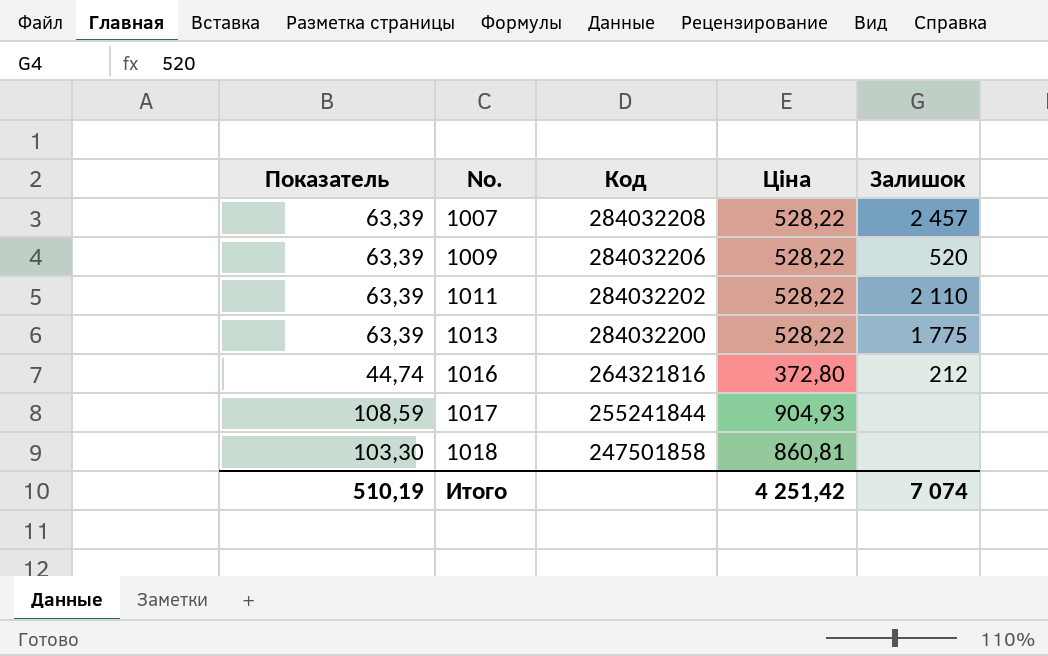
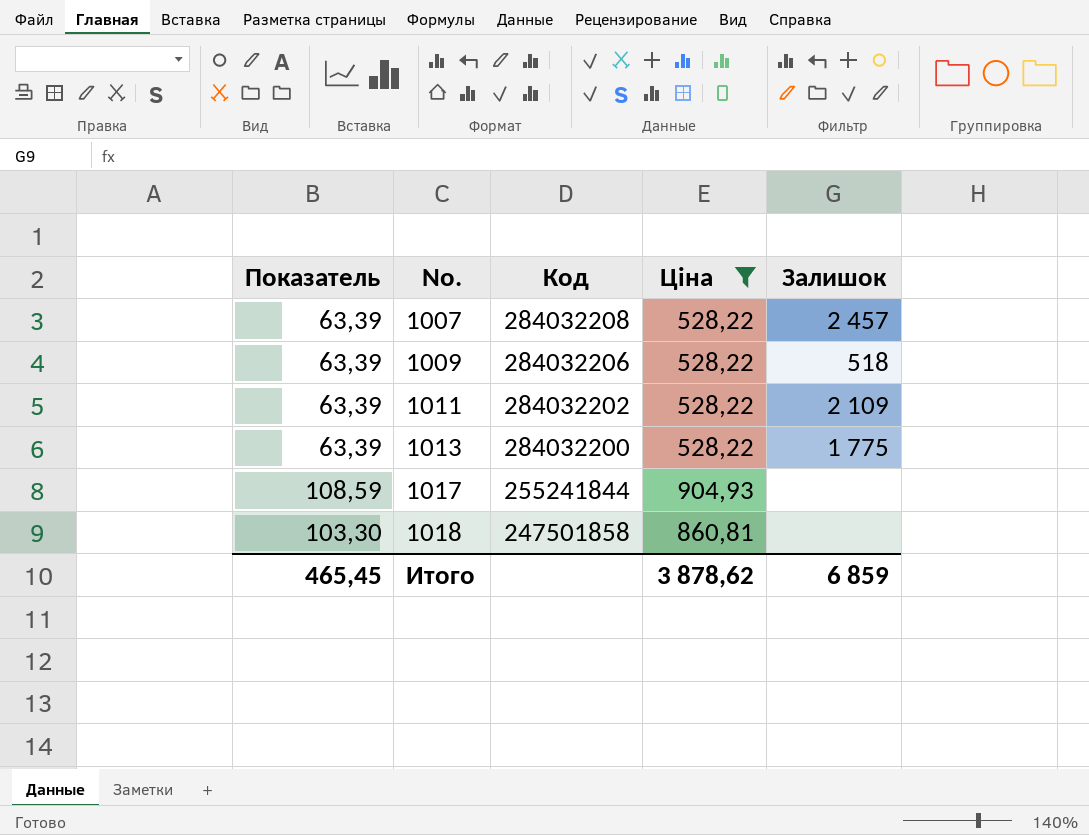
filter: none -> Ціна != 372,80
1009 | Залишок: 520 -> 518
1011 | Залишок: 2 110 -> 2 109
Итого | Показатель: 510,19 -> 465,45
Итого | Ціна: 4 251,42 -> 3 878,62
Итого | Залишок: 7 074 -> 6 859

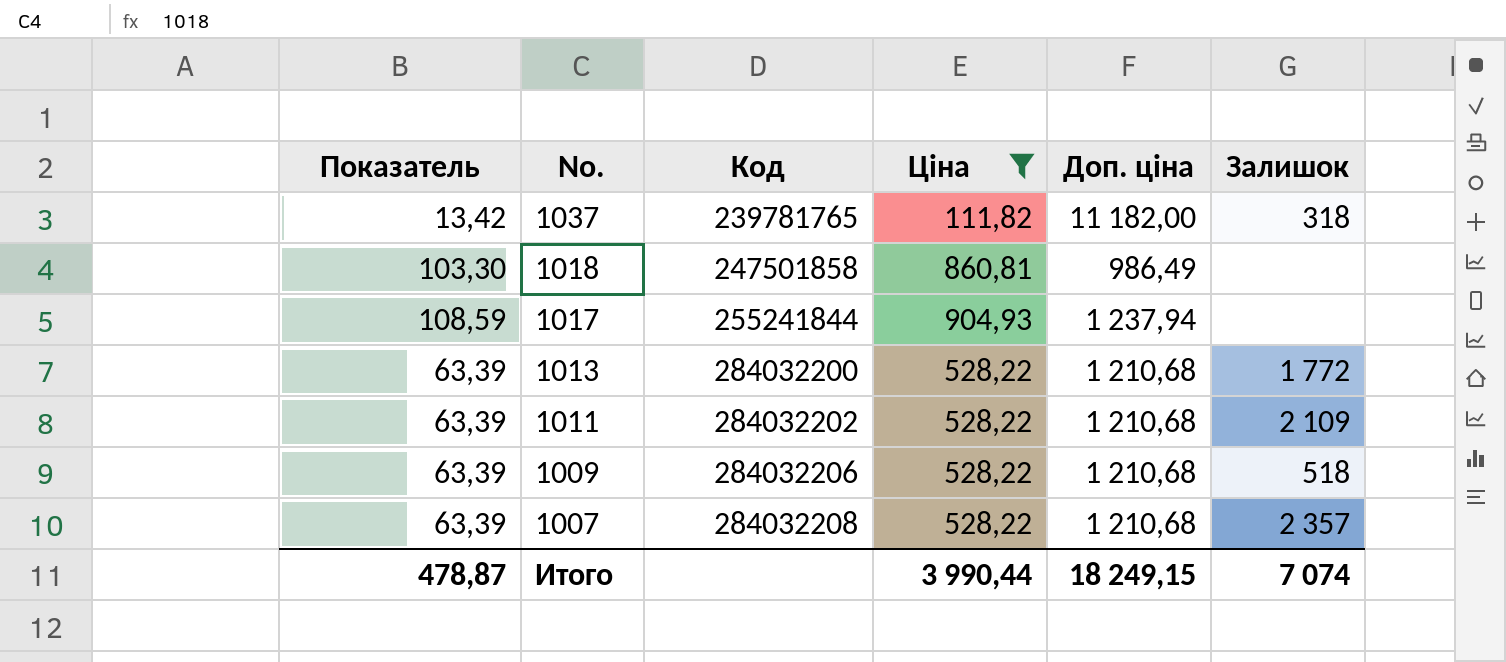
row order: No. ascending -> No. descending
column Доп. ціна | position: none -> 5
row 1037: none -> 13,42 | 239781765 | 111,82 | 11 182,00 | 318
1013 | Залишок: 1 775 -> 1 772
1007 | Залишок: 2 457 -> 2 357
Итого | Показатель: 465,45 -> 478,87
Итого | Ціна: 3 878,62 -> 3 990,44
Итого | Залишок: 6 859 -> 7 074

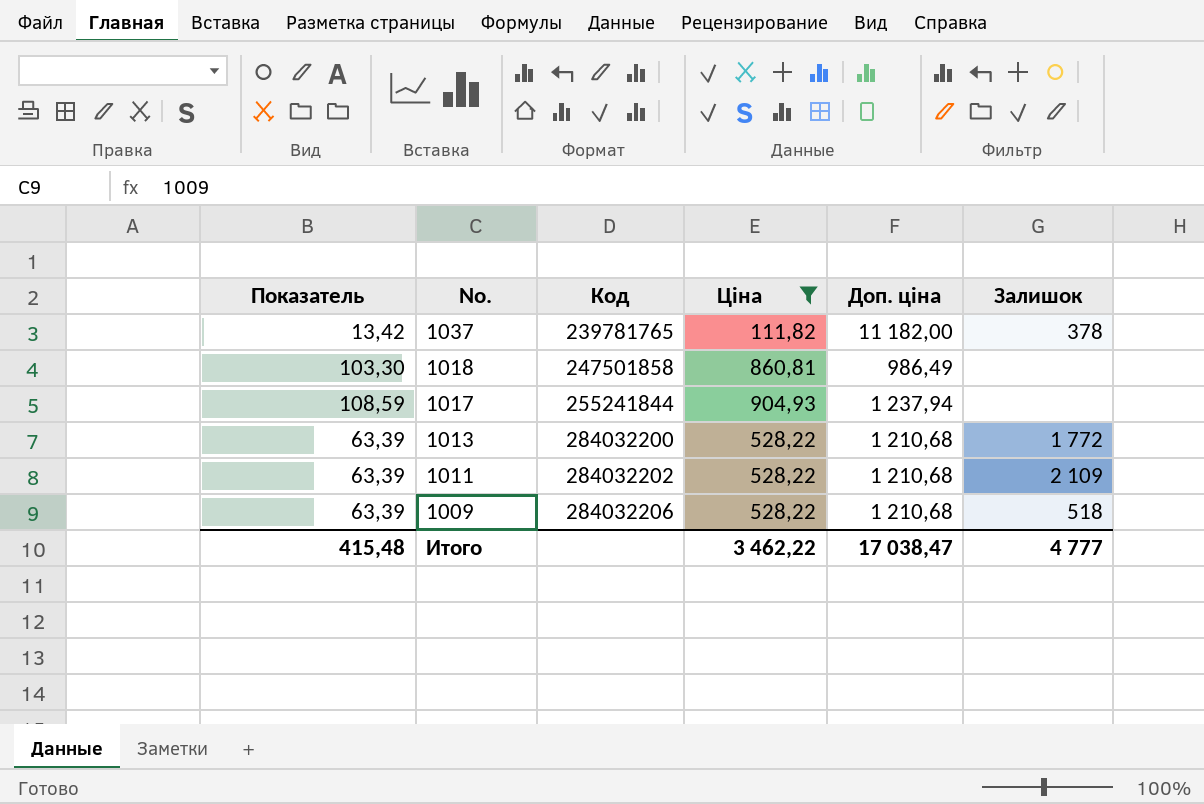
row 1007: 63,39 | 284032208 | 528,22 | 1 210,68 | 2 357 -> none
1037 | Залишок: 318 -> 378
Итого | Показатель: 478,87 -> 415,48
Итого | Ціна: 3 990,44 -> 3 462,22
Итого | Доп. ціна: 18 249,15 -> 17 038,47
Итого | Залишок: 7 074 -> 4 777

